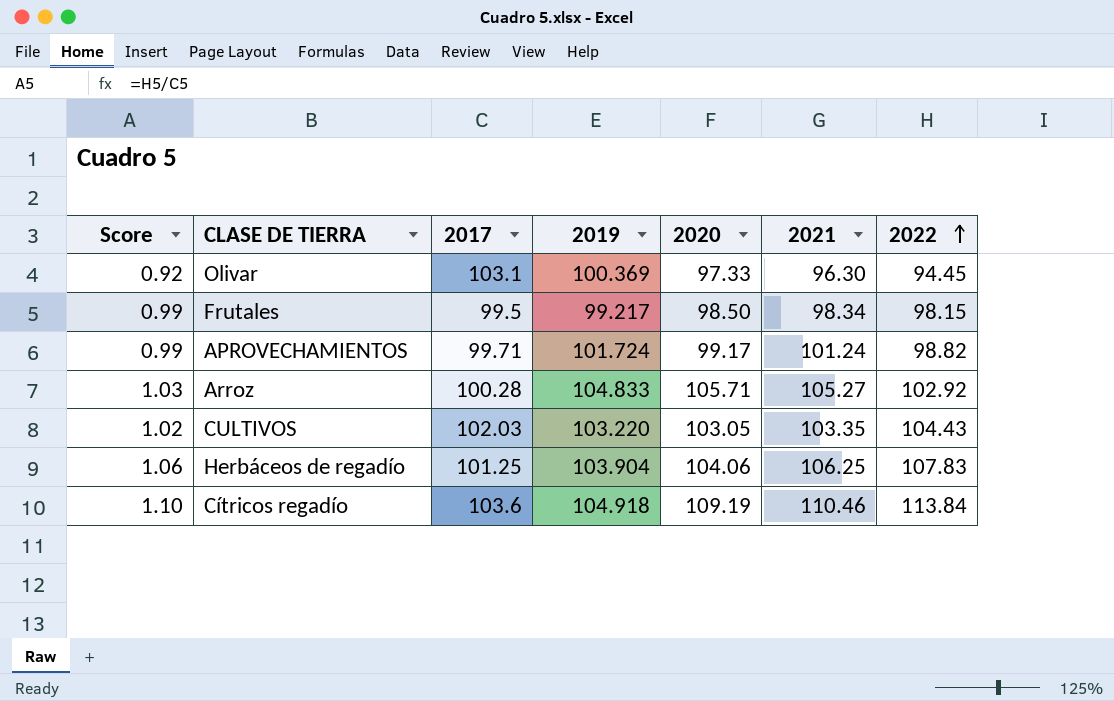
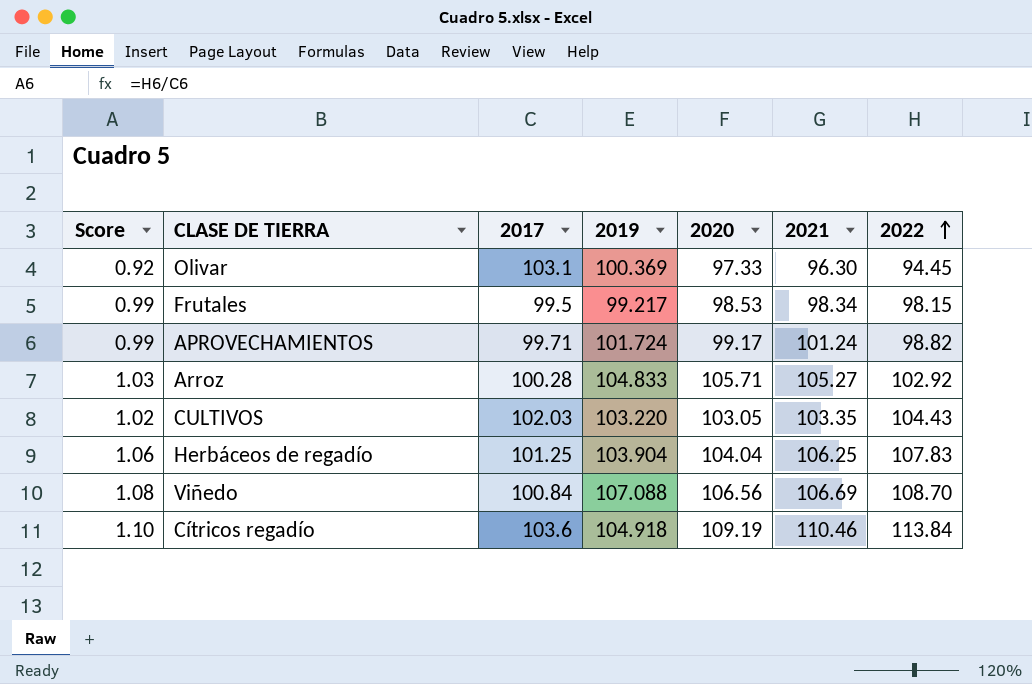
Frutales | 2020: 98.50 -> 98.53
Herbáceos de regadío | 2020: 104.06 -> 104.04
row Viñedo: none -> 1.08 | 100.84 | 107.088 | 106.56 | 106.69 | 108.70

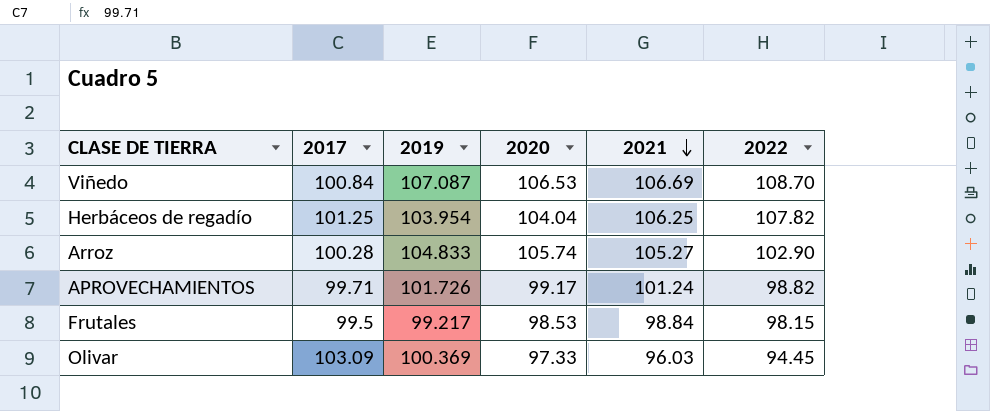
row order: 2022 ascending -> 2021 descending
column Score | formula: [2022] / [2017] -> none
row CULTIVOS: 1.02 | 102.03 | 103.220 | 103.05 | 103.35 | 104.43 -> none
row Cítricos regadío: 1.10 | 103.6 | 104.918 | 109.19 | 110.46 | 113.84 -> none
Viñedo | 2019: 107.088 -> 107.087
Viñedo | 2020: 106.56 -> 106.53
Herbáceos de regadío | 2019: 103.904 -> 103.954
Herbáceos de regadío | 2022: 107.83 -> 107.82
Arroz | 2020: 105.71 -> 105.74
Arroz | 2022: 102.92 -> 102.90
APROVECHAMIENTOS | 2019: 101.724 -> 101.726
Frutales | 2021: 98.34 -> 98.84
Olivar | 2017: 103.1 -> 103.09
Olivar | 2021: 96.30 -> 96.03

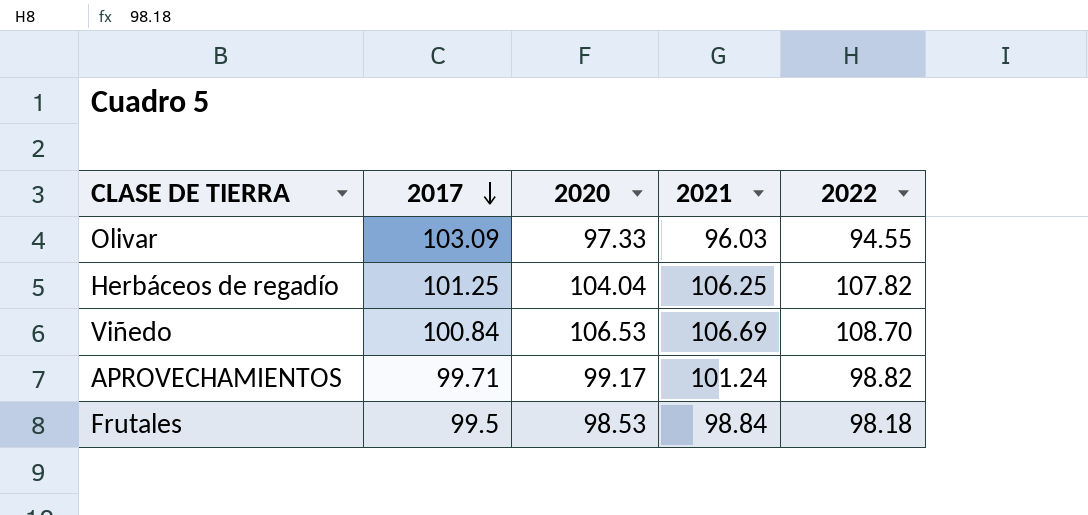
row order: 2021 descending -> 2017 descending
column 2019 | position: 3 -> none
row Arroz: 100.28 | 104.833 | 105.74 | 105.27 | 102.90 -> none
Olivar | 2022: 94.45 -> 94.55
Frutales | 2022: 98.15 -> 98.18

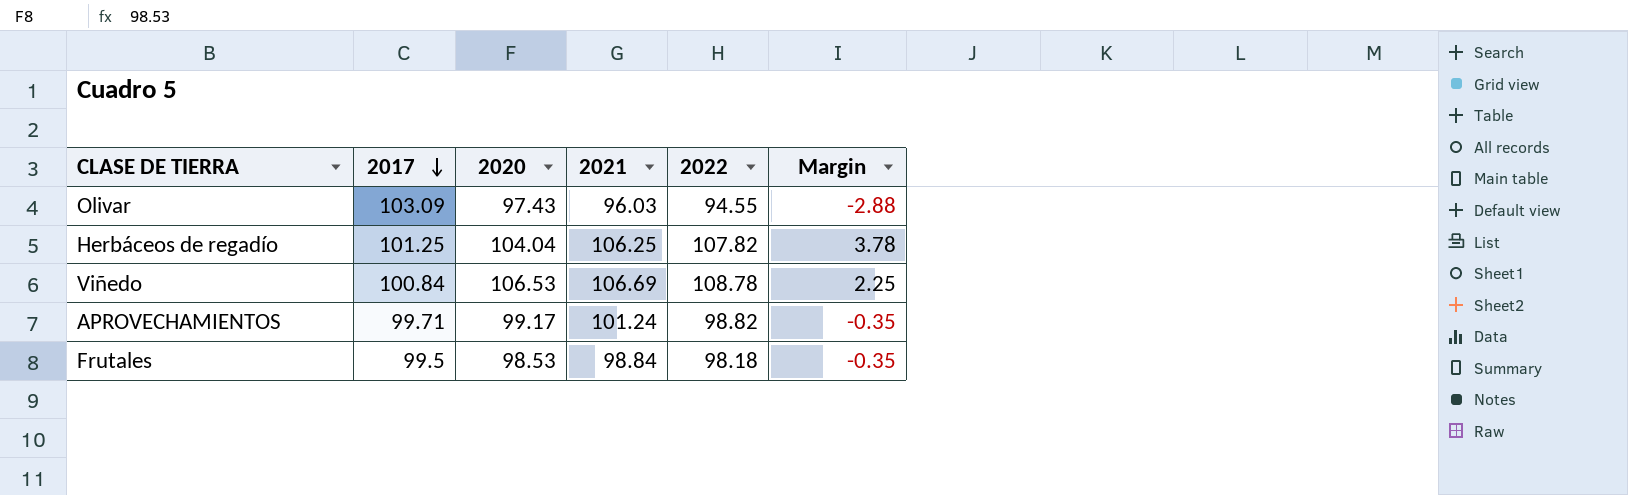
column Margin | formula: none -> [2022] - [2020]
Olivar | 2020: 97.33 -> 97.43
Viñedo | 2022: 108.70 -> 108.78

